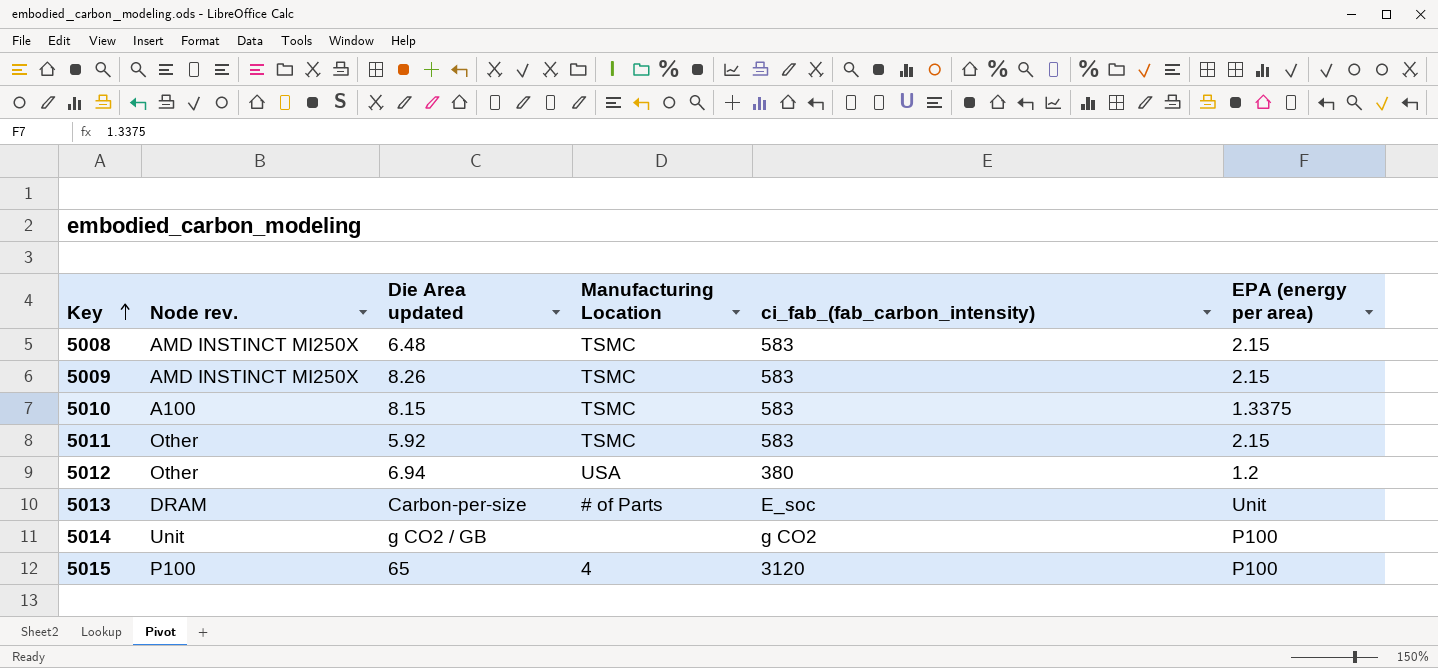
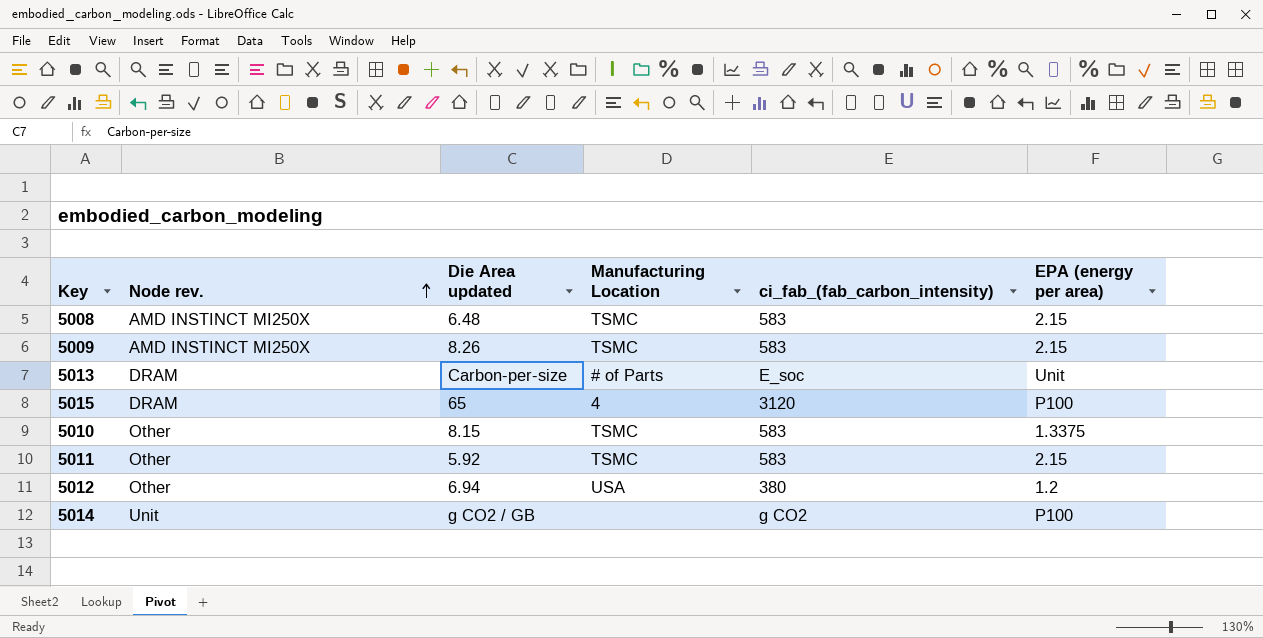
row order: Key ascending -> Node rev. ascending
5015 | Node rev.: P100 -> DRAM
5010 | Node rev.: A100 -> Other

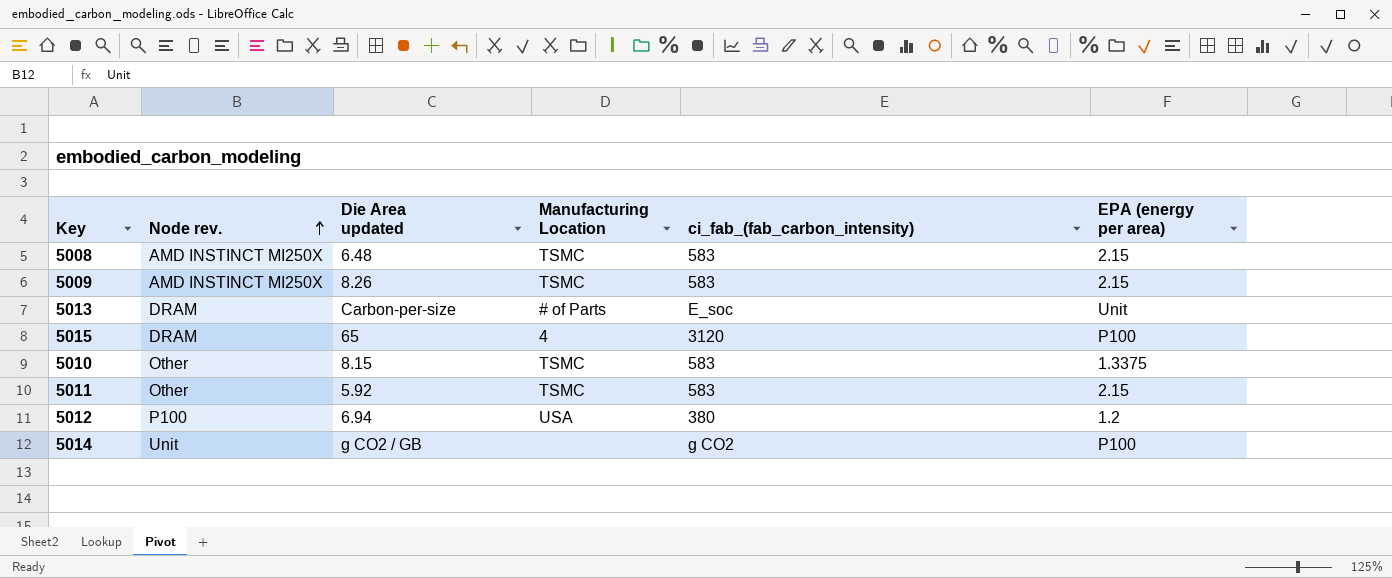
5012 | Node rev.: Other -> P100

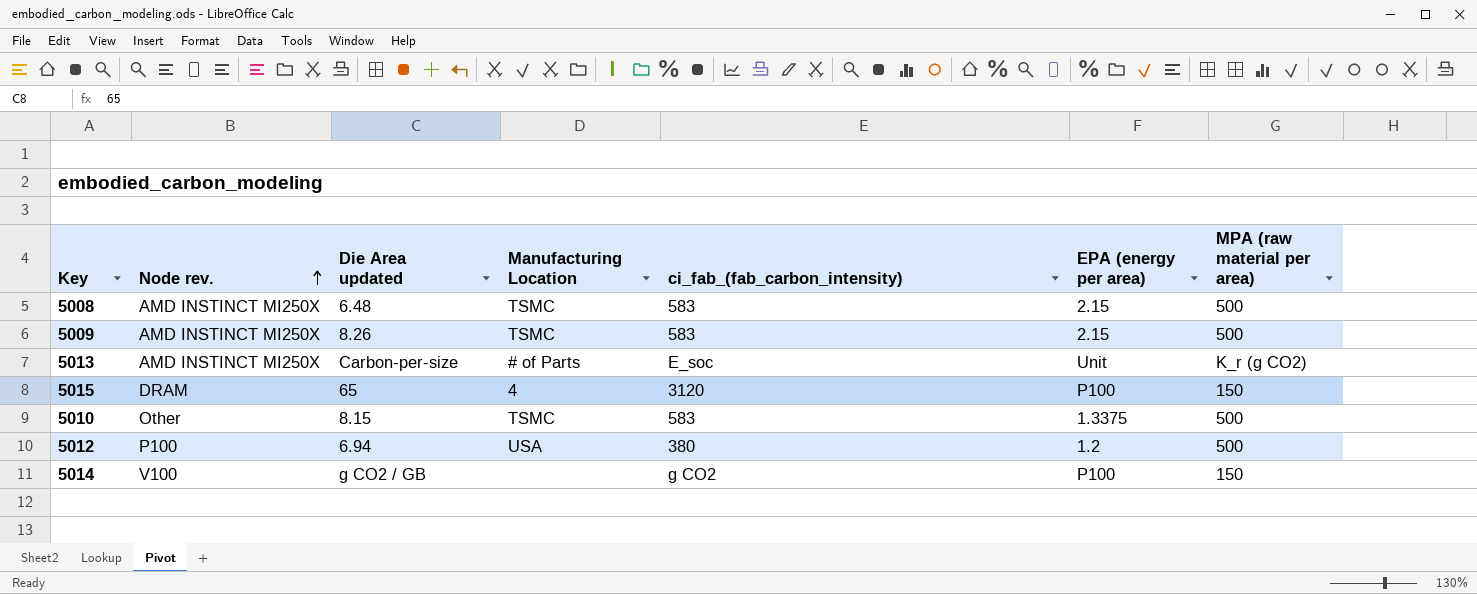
column MPA (raw material per area) | position: none -> 7
row 5011: Other | 5.92 | TSMC | 583 | 2.15 -> none
5013 | Node rev.: DRAM -> AMD INSTINCT MI250X
5014 | Node rev.: Unit -> V100

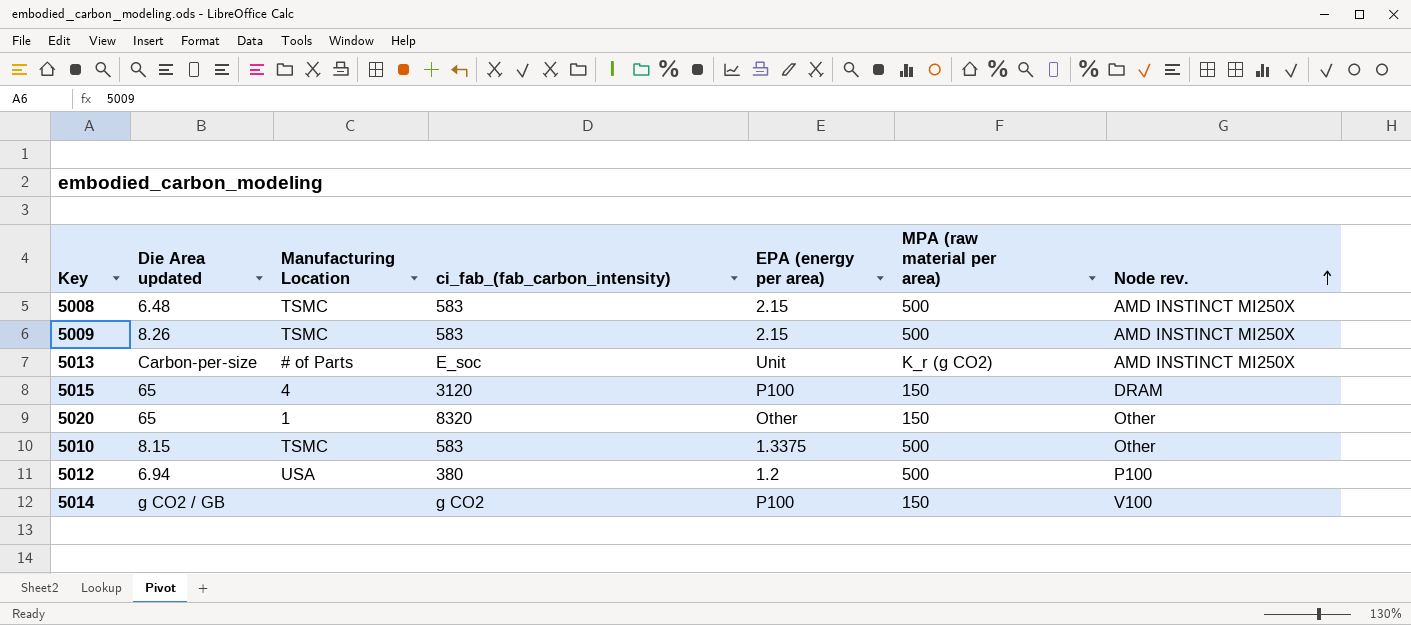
column Node rev. | position: 2 -> 7
row 5020: none -> 65 | 1 | 8320 | Other | 150 | Other

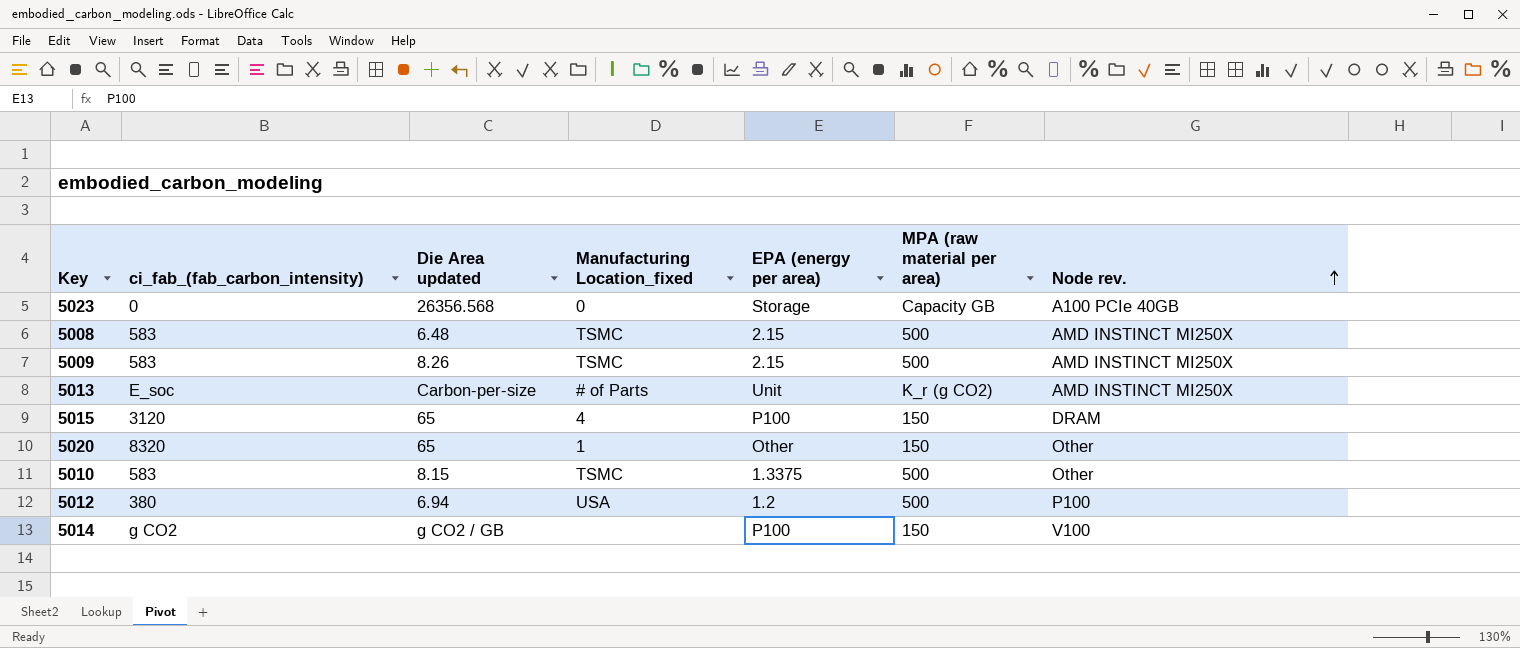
column ci_fab_(fab_carbon_intensity) | position: 4 -> 2
column name: Manufacturing Location -> Manufacturing Location_fixed
row 5023: none -> 0 | 26356.568 | 0 | Storage | Capacity GB | A100 PCIe 40GB

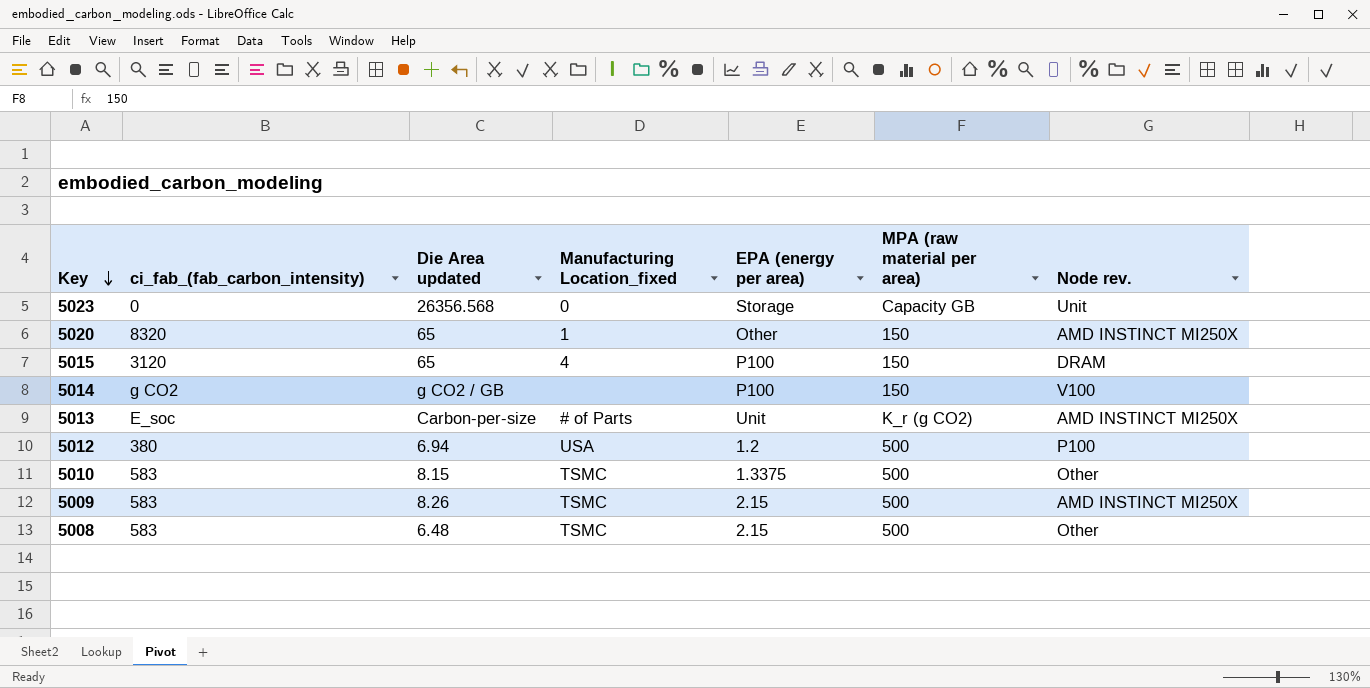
row order: Node rev. ascending -> Key descending
5023 | Node rev.: A100 PCIe 40GB -> Unit
5020 | Node rev.: Other -> AMD INSTINCT MI250X
5008 | Node rev.: AMD INSTINCT MI250X -> Other

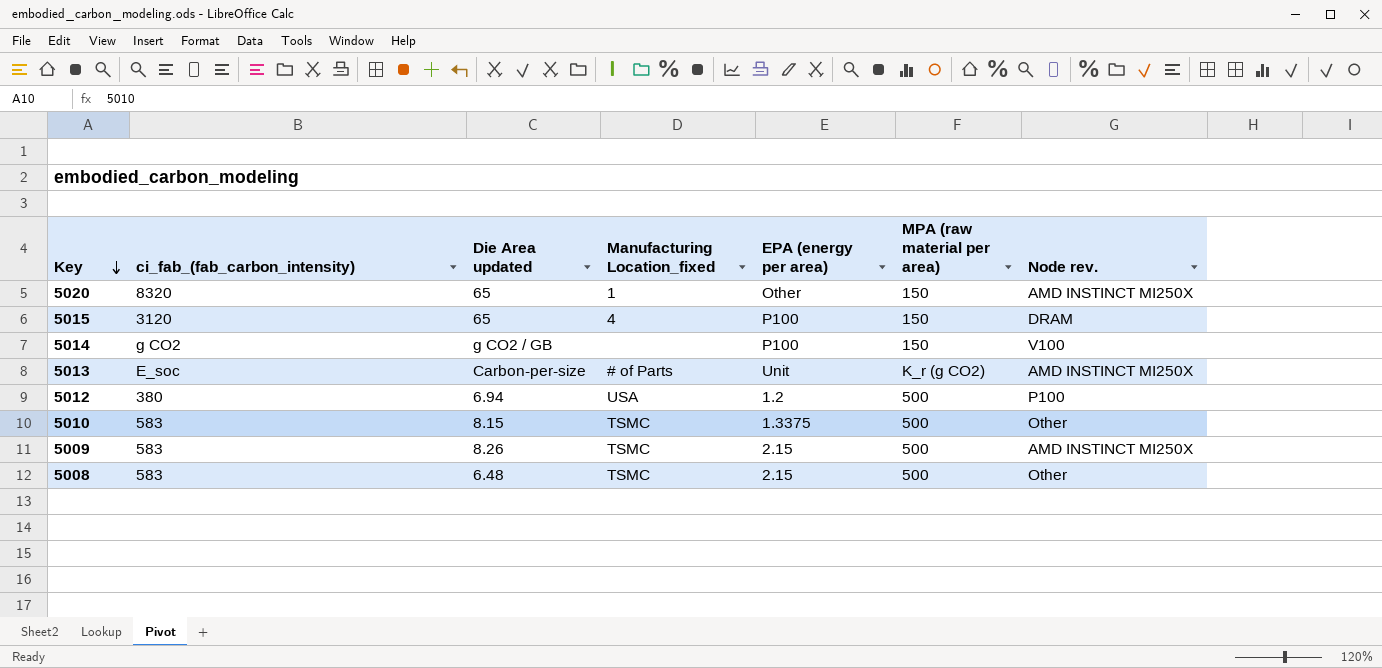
row 5023: 0 | 26356.568 | 0 | Storage | Capacity GB | Unit -> none

